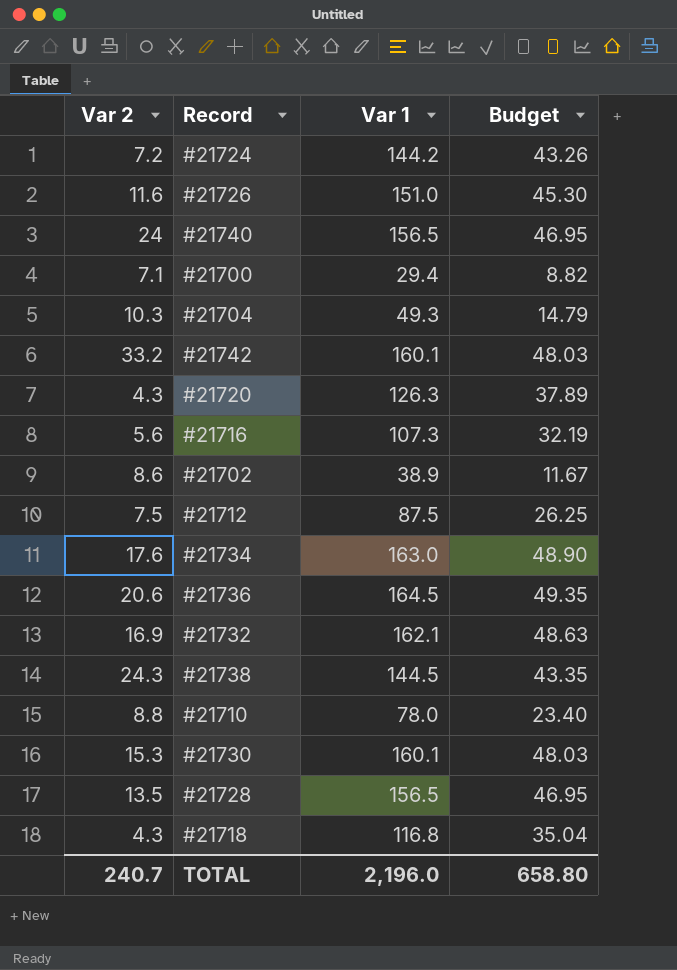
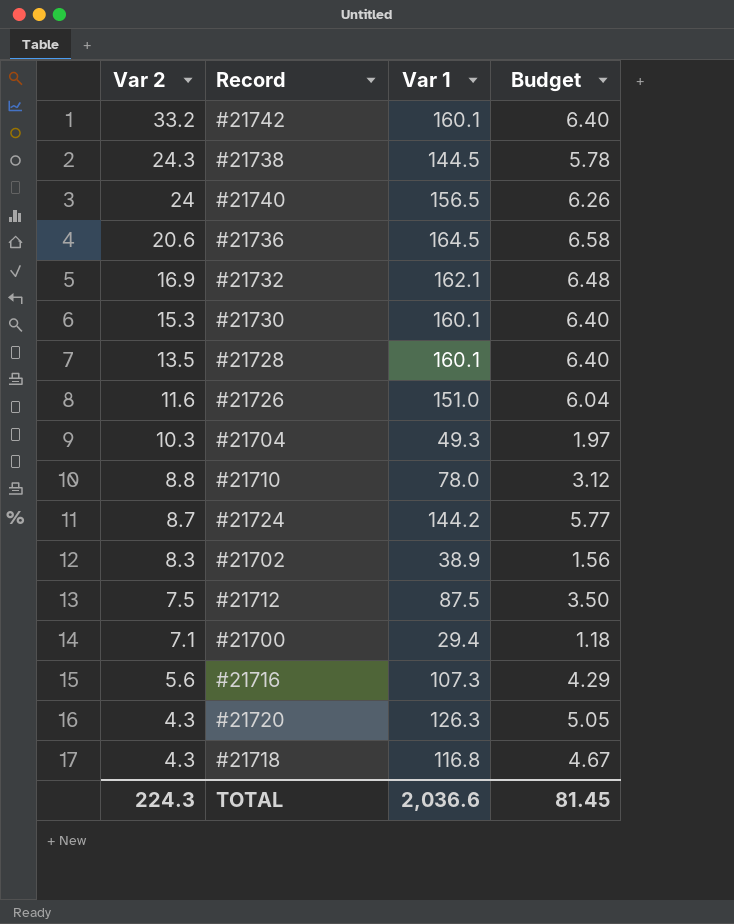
row order: none -> Var 2 descending
column Budget | formula: [Var 1] * 0.3 -> [Var 1] * 0.04
row #21734: 17.6 | 163.0 | 48.90 -> none
#21728 | Var 1: 156.5 -> 160.1
#21724 | Var 2: 7.2 -> 8.7
#21702 | Var 2: 8.6 -> 8.3
TOTAL | Var 2: 240.7 -> 224.3
TOTAL | Var 1: 2,196.0 -> 2,036.6
TOTAL | Budget: 658.80 -> 81.45

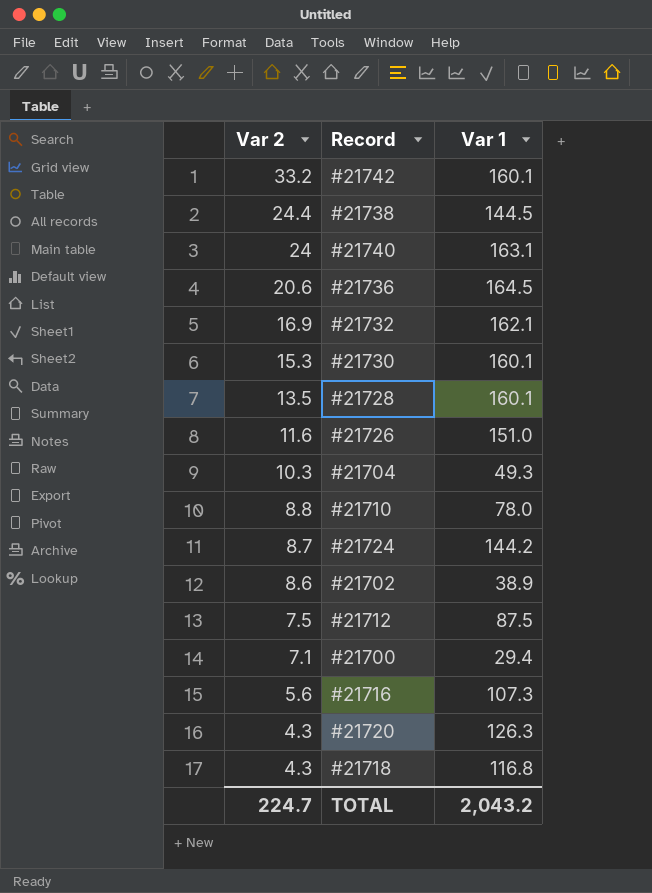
column Budget | formula: [Var 1] * 0.04 -> none
#21738 | Var 2: 24.3 -> 24.4
#21740 | Var 1: 156.5 -> 163.1
#21702 | Var 2: 8.3 -> 8.6
TOTAL | Var 2: 224.3 -> 224.7
TOTAL | Var 1: 2,036.6 -> 2,043.2

